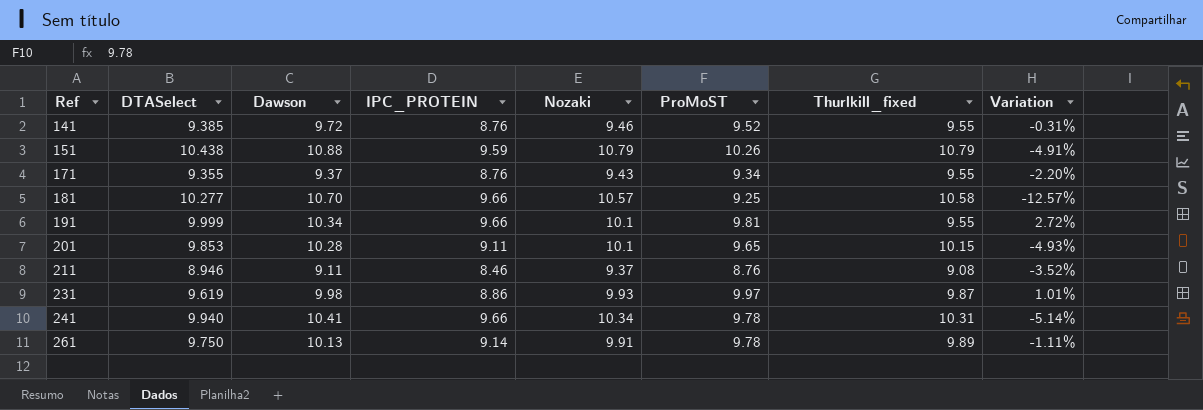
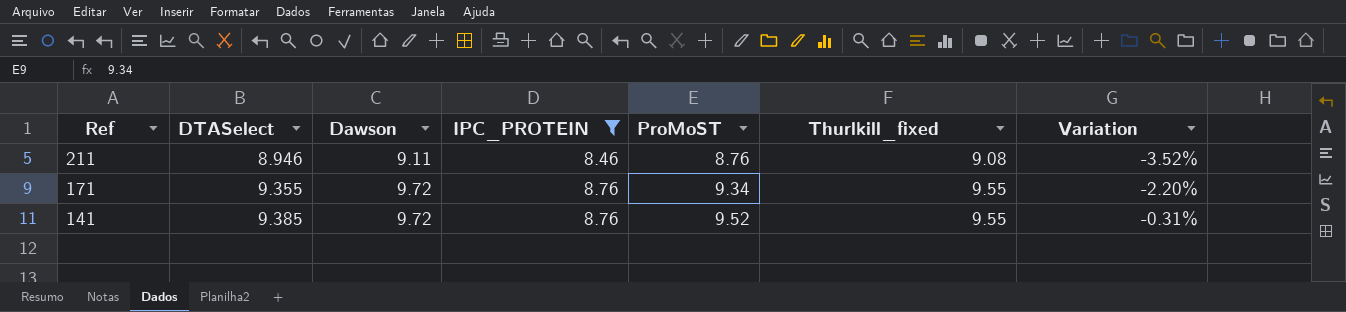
filter: none -> IPC_PROTEIN <= 8.76
row order: Ref ascending -> Ref descending
column Nozaki | position: 5 -> none
171 | Dawson: 9.37 -> 9.72

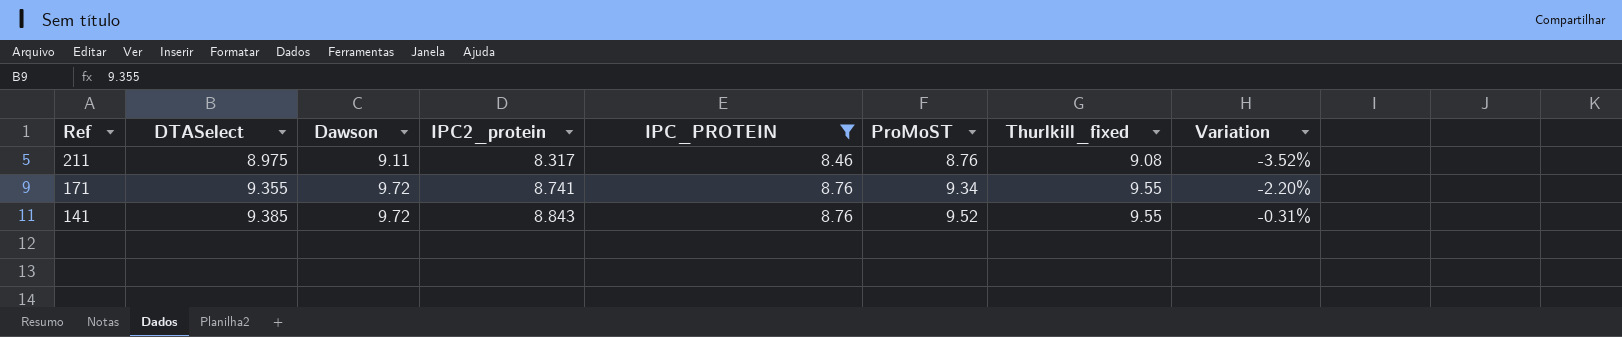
column IPC2_protein | position: none -> 4
211 | DTASelect: 8.946 -> 8.975

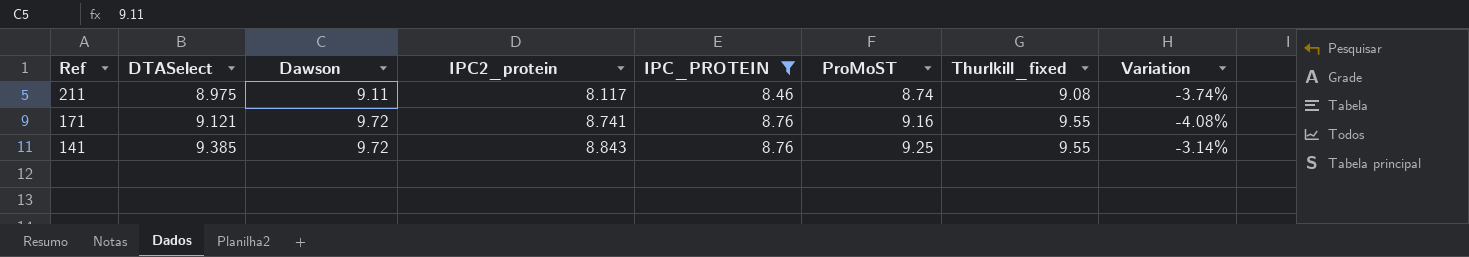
211 | IPC2_protein: 8.317 -> 8.117
211 | ProMoST: 8.76 -> 8.74
211 | Variation: -3.52% -> -3.74%
171 | DTASelect: 9.355 -> 9.121
171 | ProMoST: 9.34 -> 9.16
171 | Variation: -2.20% -> -4.08%
141 | ProMoST: 9.52 -> 9.25
141 | Variation: -0.31% -> -3.14%

